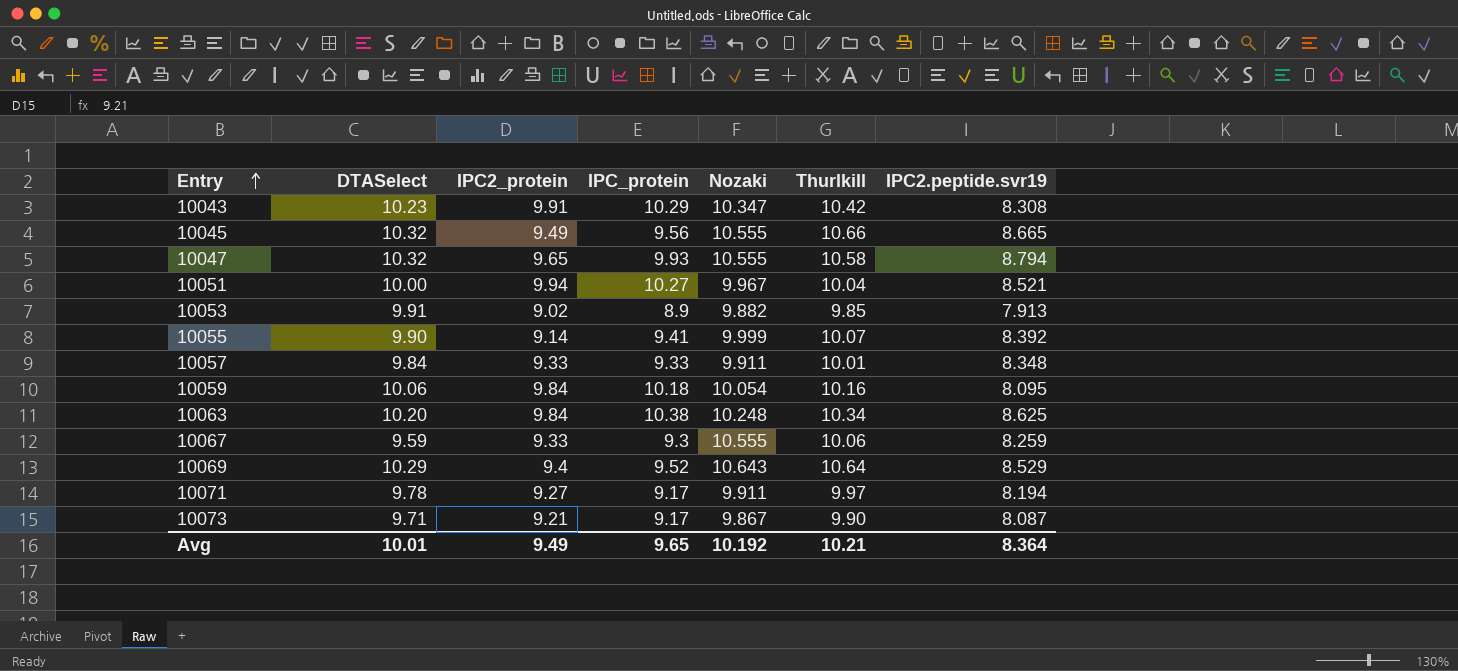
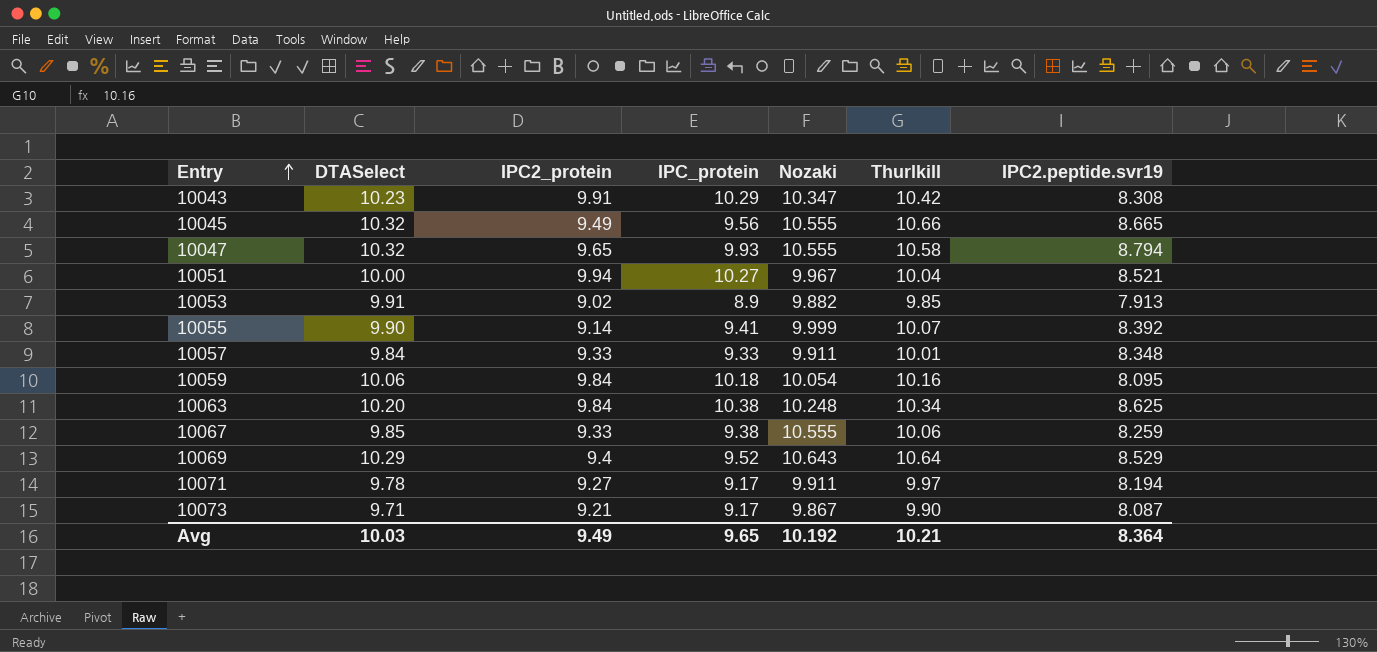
10067 | DTASelect: 9.59 -> 9.85
10067 | IPC_protein: 9.3 -> 9.38
Avg | DTASelect: 10.01 -> 10.03

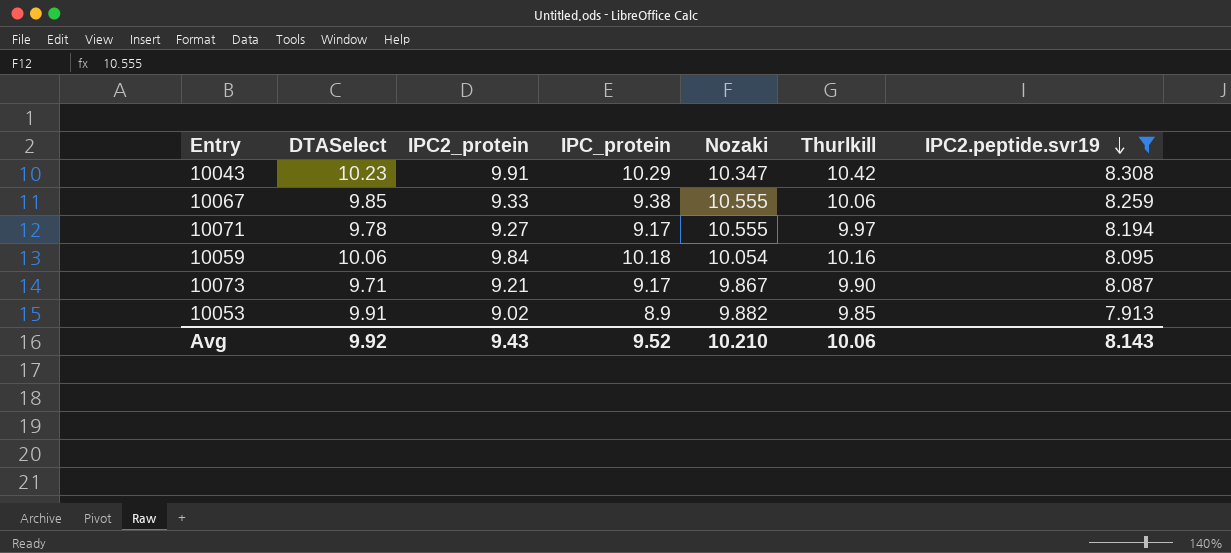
filter: none -> IPC2.peptide.svr19 <= 8.308
row order: Entry ascending -> IPC2.peptide.svr19 descending
10071 | Nozaki: 9.911 -> 10.555
Avg | DTASelect: 10.03 -> 9.92
Avg | IPC2_protein: 9.49 -> 9.43
Avg | IPC_protein: 9.65 -> 9.52
Avg | Nozaki: 10.192 -> 10.210
Avg | Thurlkill: 10.21 -> 10.06
Avg | IPC2.peptide.svr19: 8.364 -> 8.143

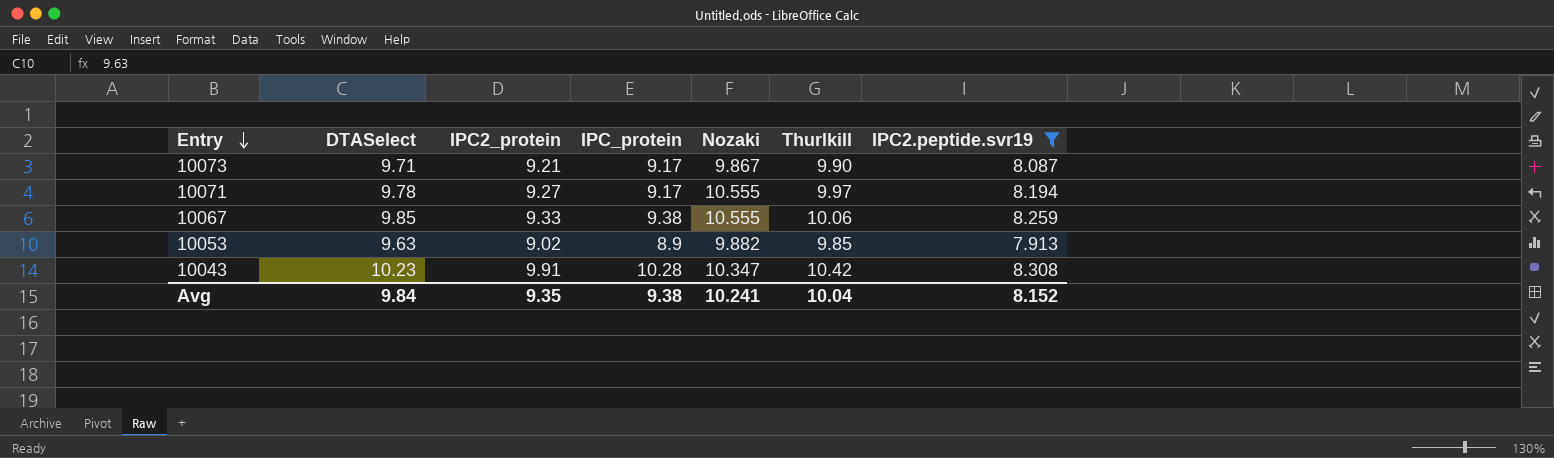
row order: IPC2.peptide.svr19 descending -> Entry descending
row 10059: 10.06 | 9.84 | 10.18 | 10.054 | 10.16 | 8.095 -> none
10053 | DTASelect: 9.91 -> 9.63
10043 | IPC_protein: 10.29 -> 10.28
Avg | DTASelect: 9.92 -> 9.84
Avg | IPC2_protein: 9.43 -> 9.35
Avg | IPC_protein: 9.52 -> 9.38
Avg | Nozaki: 10.210 -> 10.241
Avg | Thurlkill: 10.06 -> 10.04
Avg | IPC2.peptide.svr19: 8.143 -> 8.152

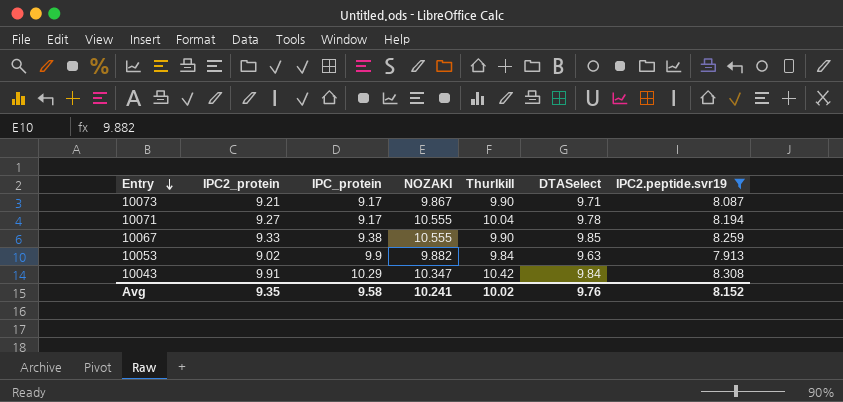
column name: Nozaki -> NOZAKI
column DTASelect | position: 2 -> 6
10071 | Thurlkill: 9.97 -> 10.04
10067 | Thurlkill: 10.06 -> 9.90
10053 | IPC_protein: 8.9 -> 9.9
10053 | Thurlkill: 9.85 -> 9.84
10043 | IPC_protein: 10.28 -> 10.29
10043 | DTASelect: 10.23 -> 9.84
Avg | IPC_protein: 9.38 -> 9.58
Avg | Thurlkill: 10.04 -> 10.02
Avg | DTASelect: 9.84 -> 9.76

